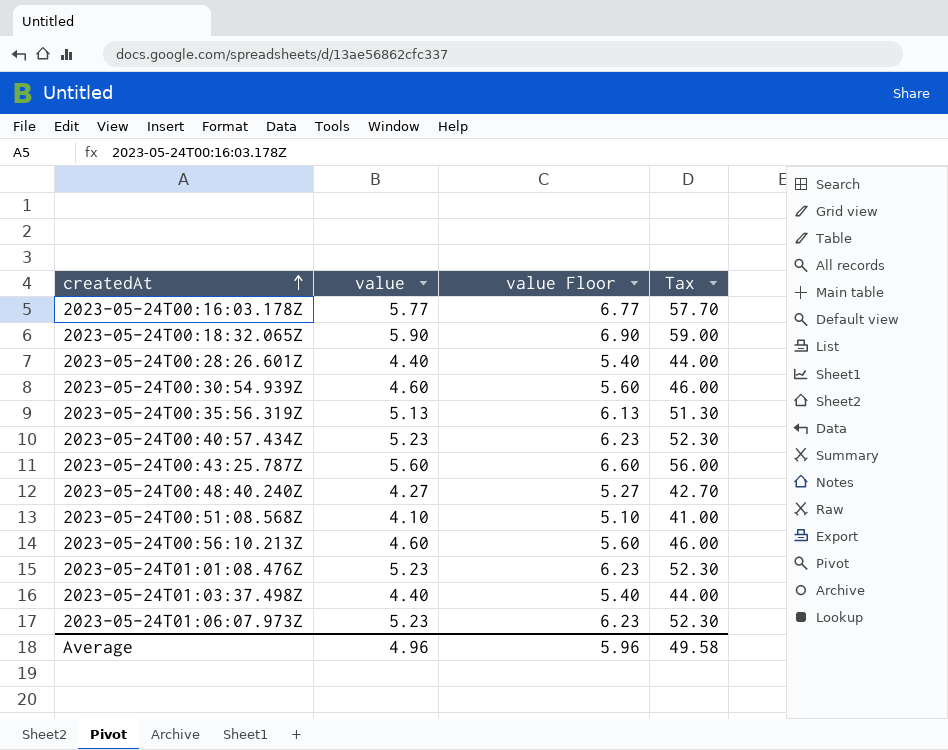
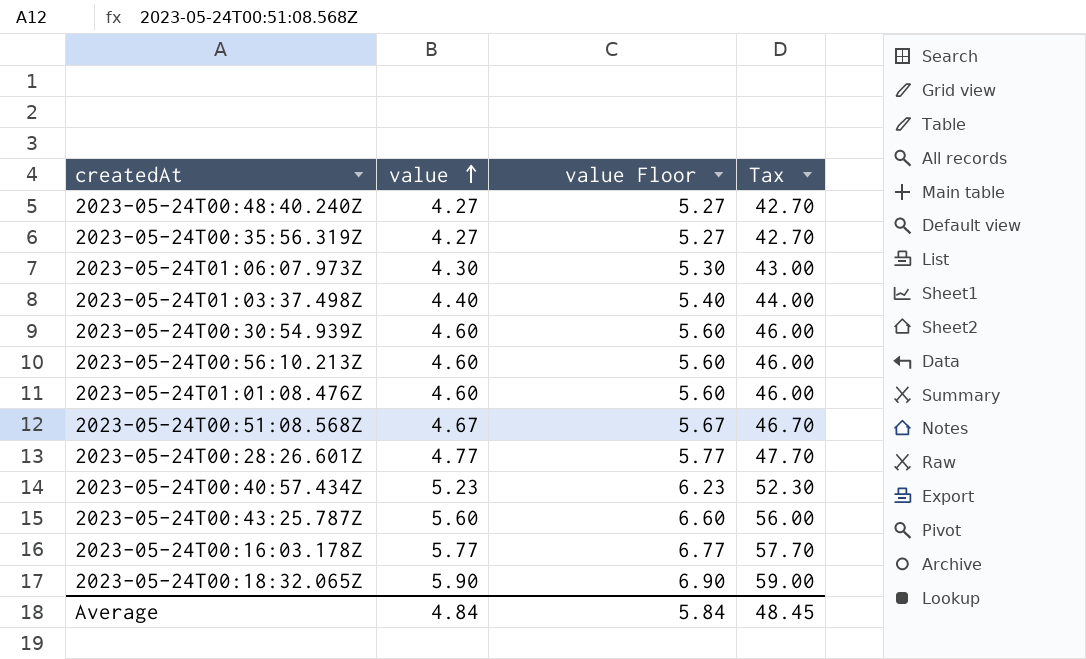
row order: createdAt ascending -> value ascending
2023-05-24T00:35:56.319Z | value: 5.13 -> 4.27
2023-05-24T00:35:56.319Z | value Floor: 6.13 -> 5.27
2023-05-24T00:35:56.319Z | Tax: 51.30 -> 42.70
2023-05-24T01:06:07.973Z | value: 5.23 -> 4.30
2023-05-24T01:06:07.973Z | value Floor: 6.23 -> 5.30
2023-05-24T01:06:07.973Z | Tax: 52.30 -> 43.00
2023-05-24T01:01:08.476Z | value: 5.23 -> 4.60
2023-05-24T01:01:08.476Z | value Floor: 6.23 -> 5.60
2023-05-24T01:01:08.476Z | Tax: 52.30 -> 46.00
2023-05-24T00:51:08.568Z | value: 4.10 -> 4.67
2023-05-24T00:51:08.568Z | value Floor: 5.10 -> 5.67
2023-05-24T00:51:08.568Z | Tax: 41.00 -> 46.70
2023-05-24T00:28:26.601Z | value: 4.40 -> 4.77
2023-05-24T00:28:26.601Z | value Floor: 5.40 -> 5.77
2023-05-24T00:28:26.601Z | Tax: 44.00 -> 47.70
Average | value: 4.96 -> 4.84
Average | value Floor: 5.96 -> 5.84
Average | Tax: 49.58 -> 48.45

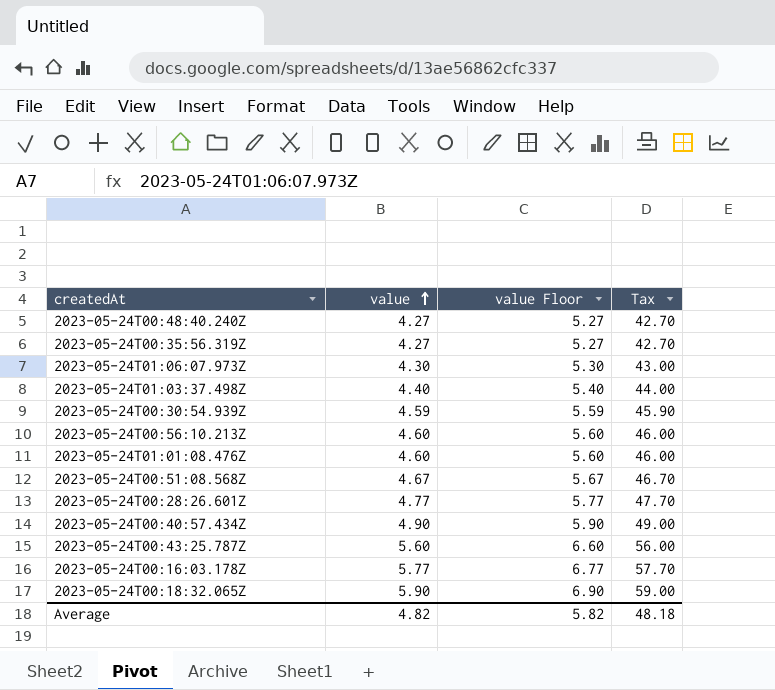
2023-05-24T00:30:54.939Z | value: 4.60 -> 4.59
2023-05-24T00:30:54.939Z | value Floor: 5.60 -> 5.59
2023-05-24T00:30:54.939Z | Tax: 46.00 -> 45.90
2023-05-24T00:40:57.434Z | value: 5.23 -> 4.90
2023-05-24T00:40:57.434Z | value Floor: 6.23 -> 5.90
2023-05-24T00:40:57.434Z | Tax: 52.30 -> 49.00
Average | value: 4.84 -> 4.82
Average | value Floor: 5.84 -> 5.82
Average | Tax: 48.45 -> 48.18

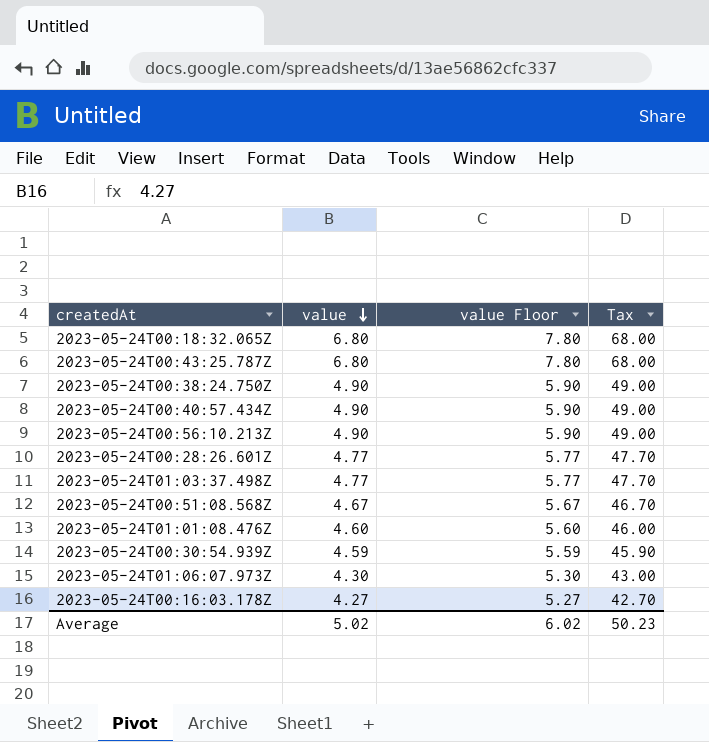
row order: value ascending -> value descending
row 2023-05-24T00:48:40.240Z: 4.27 | 5.27 | 42.70 -> none
row 2023-05-24T00:35:56.319Z: 4.27 | 5.27 | 42.70 -> none
2023-05-24T00:18:32.065Z | value: 5.90 -> 6.80
2023-05-24T00:18:32.065Z | value Floor: 6.90 -> 7.80
2023-05-24T00:18:32.065Z | Tax: 59.00 -> 68.00
2023-05-24T00:43:25.787Z | value: 5.60 -> 6.80
2023-05-24T00:43:25.787Z | value Floor: 6.60 -> 7.80
2023-05-24T00:43:25.787Z | Tax: 56.00 -> 68.00
row 2023-05-24T00:38:24.750Z: none -> 4.90 | 5.90 | 49.00
2023-05-24T00:56:10.213Z | value: 4.60 -> 4.90
2023-05-24T00:56:10.213Z | value Floor: 5.60 -> 5.90
2023-05-24T00:56:10.213Z | Tax: 46.00 -> 49.00
2023-05-24T01:03:37.498Z | value: 4.40 -> 4.77
2023-05-24T01:03:37.498Z | value Floor: 5.40 -> 5.77
2023-05-24T01:03:37.498Z | Tax: 44.00 -> 47.70
2023-05-24T00:16:03.178Z | value: 5.77 -> 4.27
2023-05-24T00:16:03.178Z | value Floor: 6.77 -> 5.27
2023-05-24T00:16:03.178Z | Tax: 57.70 -> 42.70
Average | value: 4.82 -> 5.02
Average | value Floor: 5.82 -> 6.02
Average | Tax: 48.18 -> 50.23

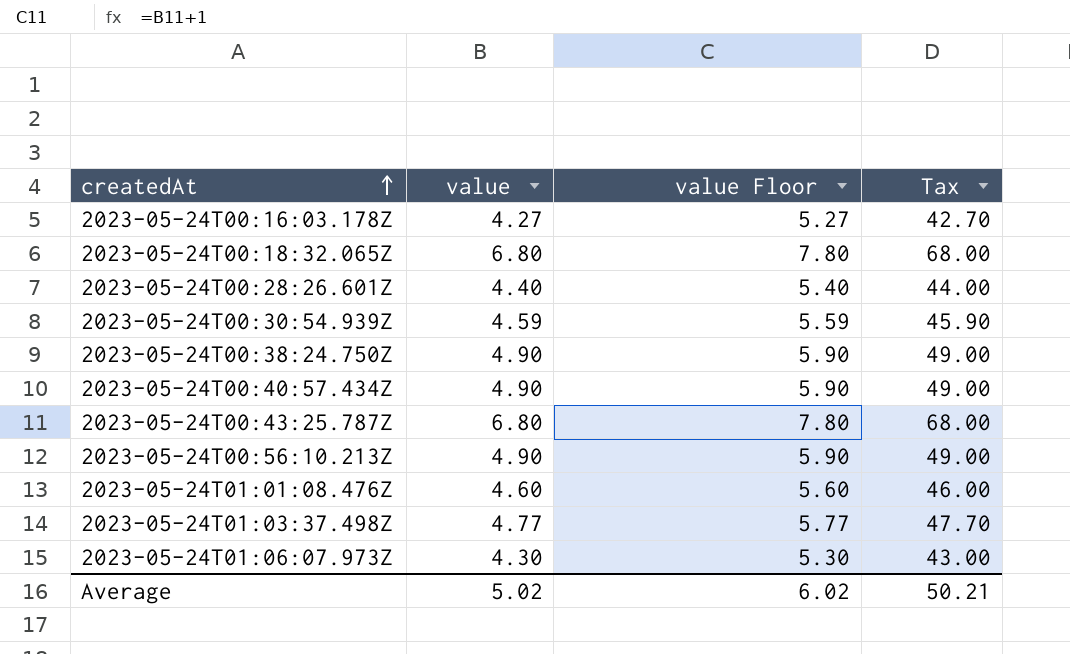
row order: value descending -> createdAt ascending
row 2023-05-24T00:51:08.568Z: 4.67 | 5.67 | 46.70 -> none
2023-05-24T00:28:26.601Z | value: 4.77 -> 4.40
2023-05-24T00:28:26.601Z | value Floor: 5.77 -> 5.40
2023-05-24T00:28:26.601Z | Tax: 47.70 -> 44.00
Average | Tax: 50.23 -> 50.21

